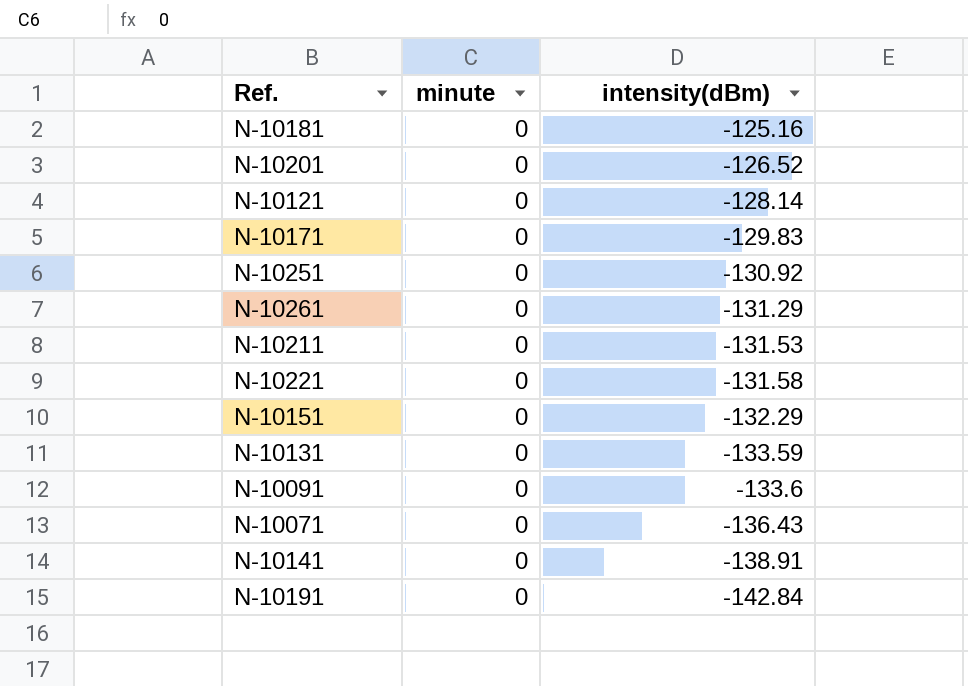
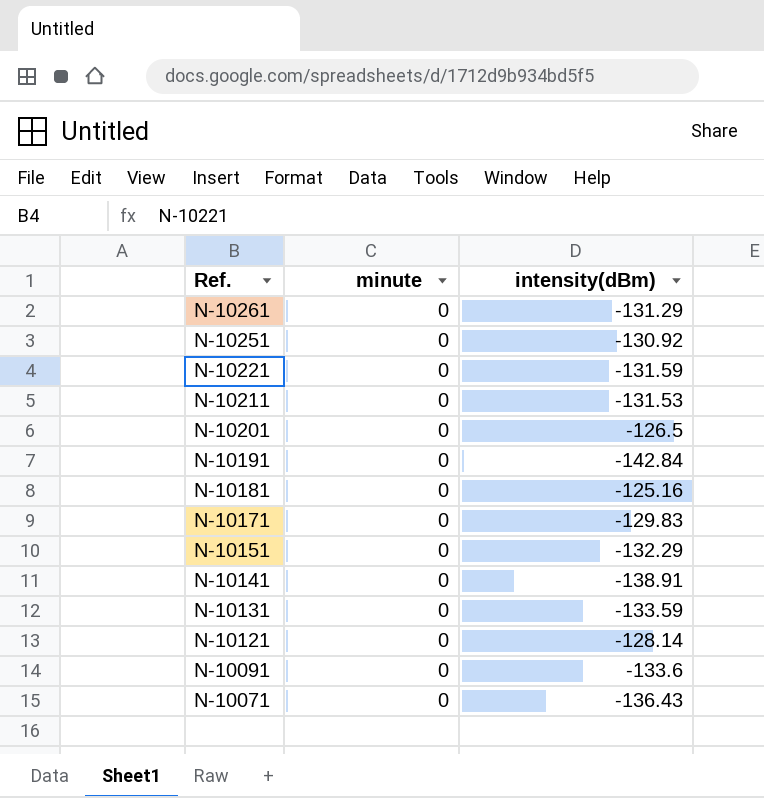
row order: intensity(dBm) descending -> Ref. descending
N-10221 | intensity(dBm): -131.58 -> -131.59
N-10201 | intensity(dBm): -126.52 -> -126.5

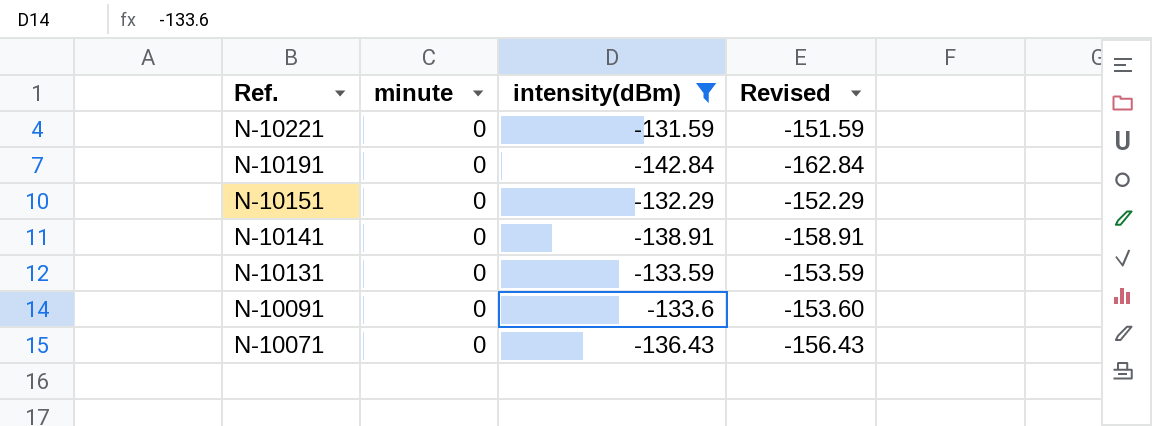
filter: none -> intensity(dBm) <= -131.59
column Revised | formula: none -> [intensity(dBm)] - 20

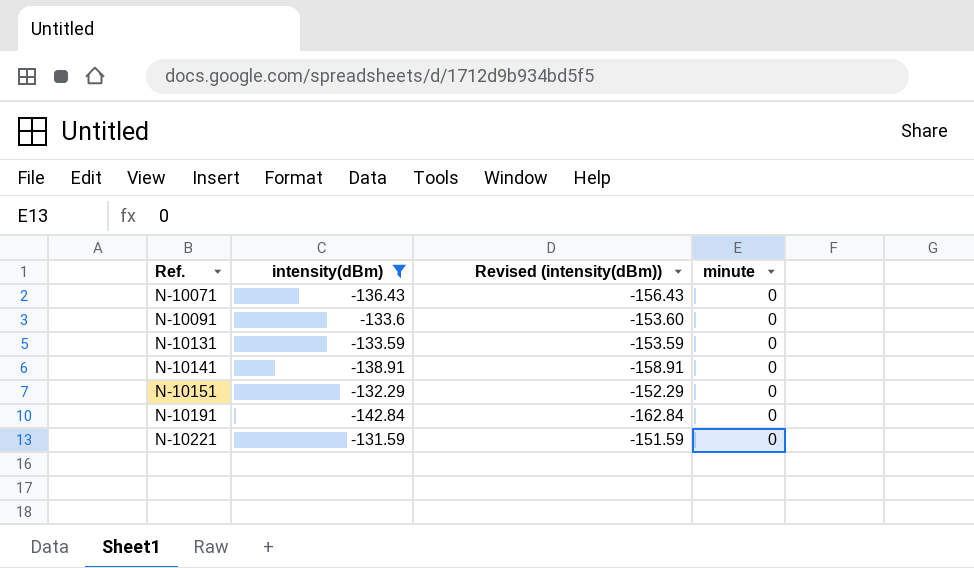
row order: Ref. descending -> Ref. ascending
column name: Revised -> Revised (intensity(dBm))
column minute | position: 2 -> 4

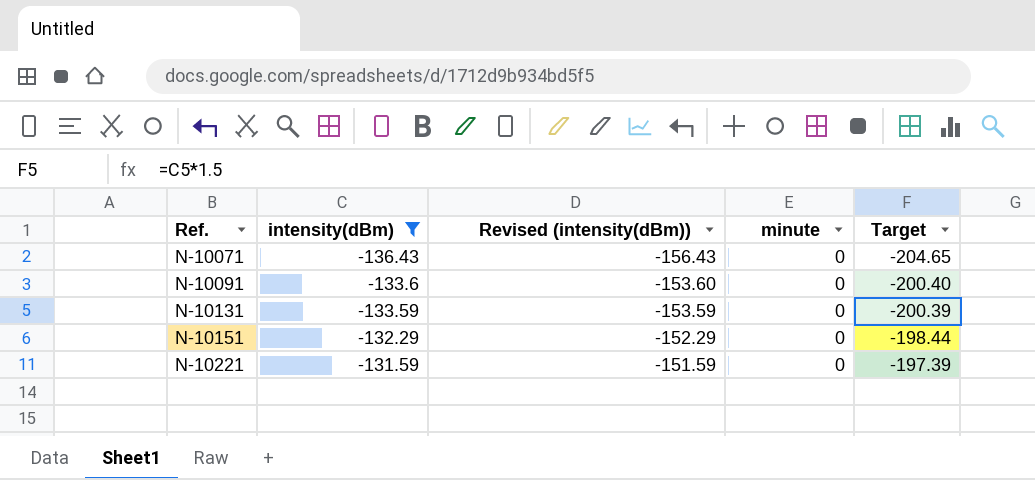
column Target | formula: none -> [intensity(dBm)] * 1.5
row N-10141: -138.91 | -158.91 | 0 -> none
row N-10191: -142.84 | -162.84 | 0 -> none

